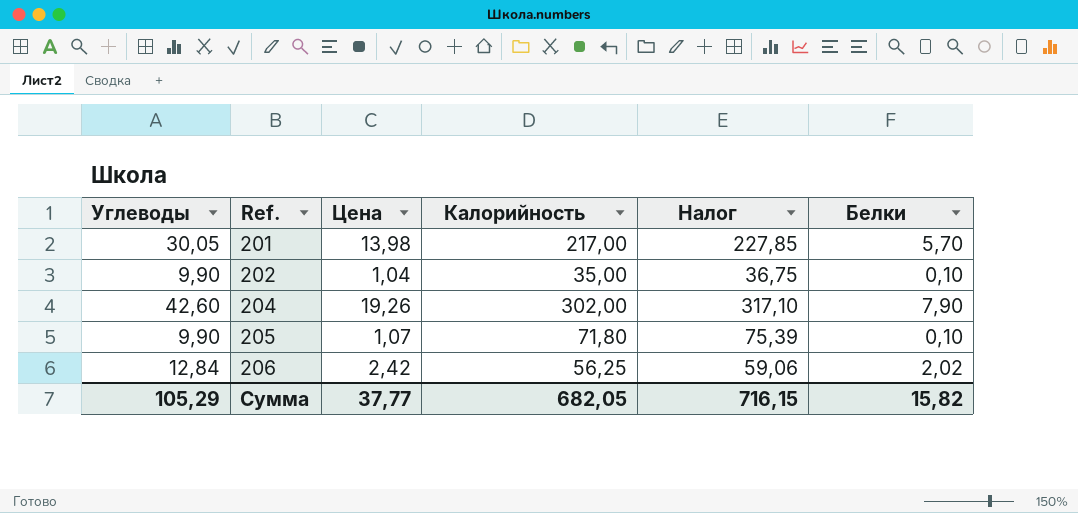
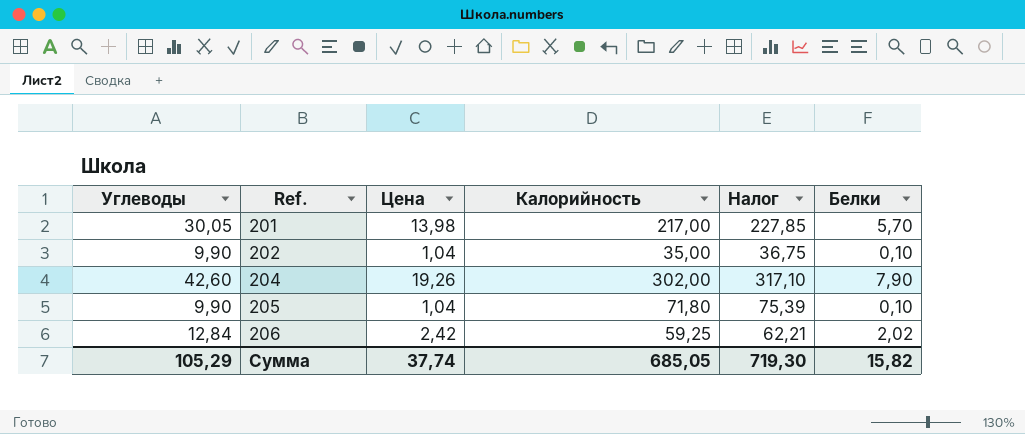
205 | Цена: 1,07 -> 1,04
206 | Калорийность: 56,25 -> 59,25
206 | Налог: 59,06 -> 62,21
Сумма | Цена: 37,77 -> 37,74
Сумма | Калорийность: 682,05 -> 685,05
Сумма | Налог: 716,15 -> 719,30

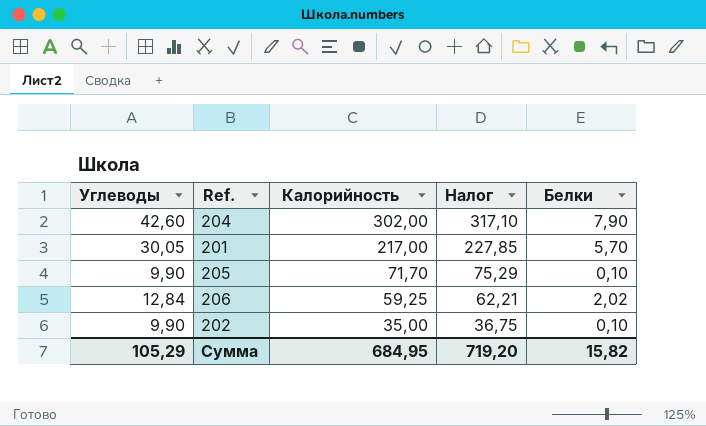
row order: Ref. ascending -> Калорийность descending
column Цена | position: 3 -> none
205 | Калорийность: 71,80 -> 71,70
205 | Налог: 75,39 -> 75,29
Сумма | Калорийность: 685,05 -> 684,95
Сумма | Налог: 719,30 -> 719,20

